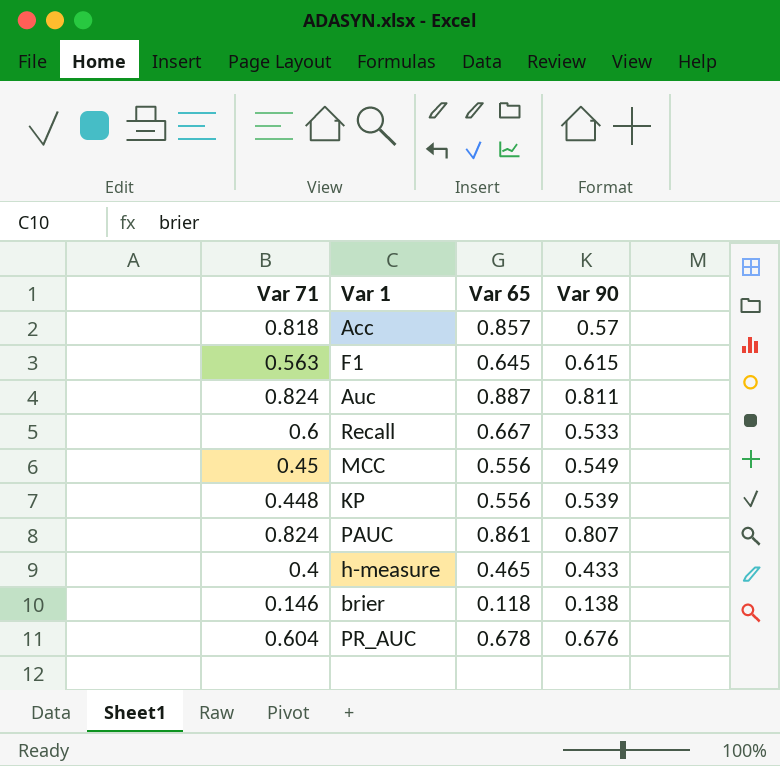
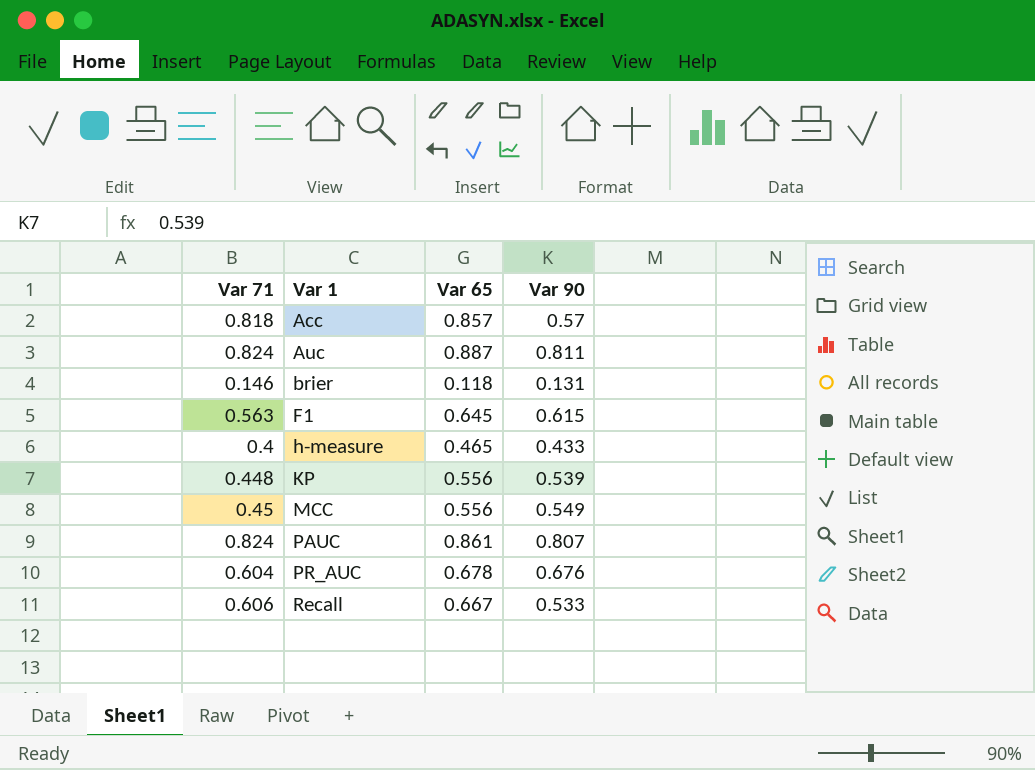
row order: none -> Var 1 ascending
brier | Var 90: 0.138 -> 0.131
Recall | Var 71: 0.6 -> 0.606

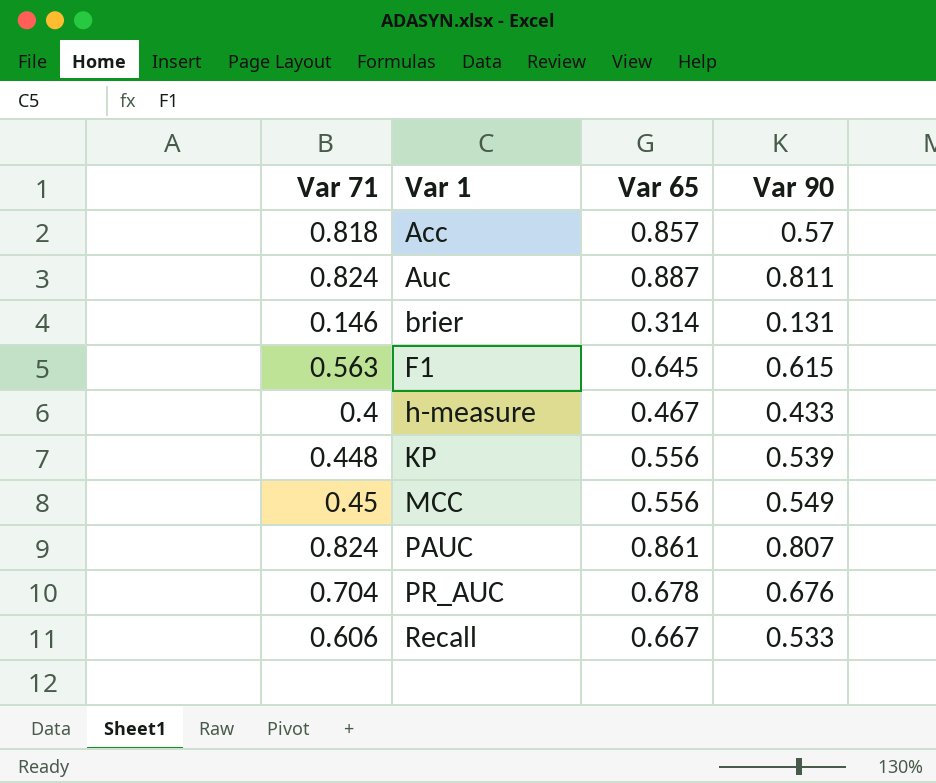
brier | Var 65: 0.118 -> 0.314
h-measure | Var 65: 0.465 -> 0.467
PR_AUC | Var 71: 0.604 -> 0.704

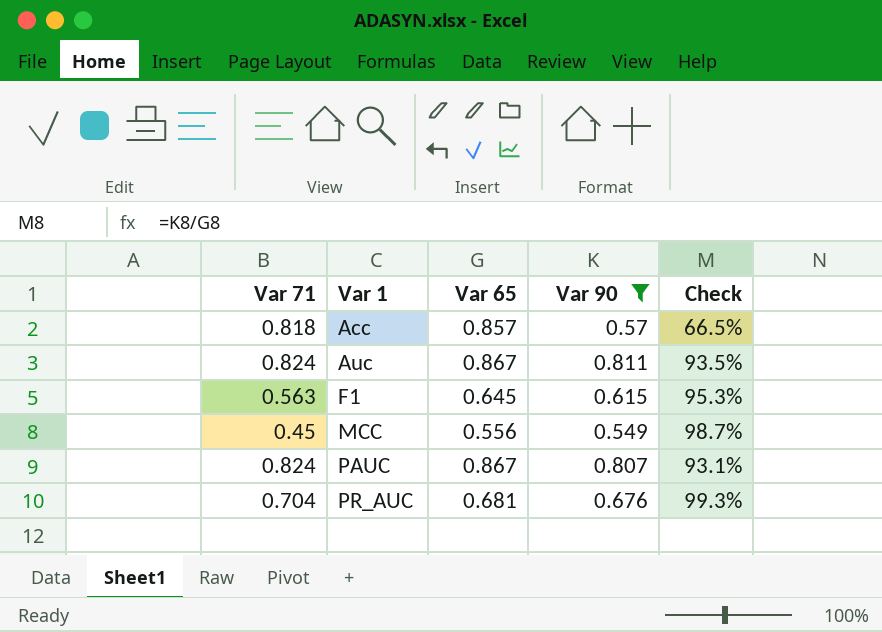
filter: none -> Var 90 >= 0.549
column Check | formula: none -> [Var 90] / [Var 65]
Auc | Var 65: 0.887 -> 0.867
PAUC | Var 65: 0.861 -> 0.867
PR_AUC | Var 65: 0.678 -> 0.681

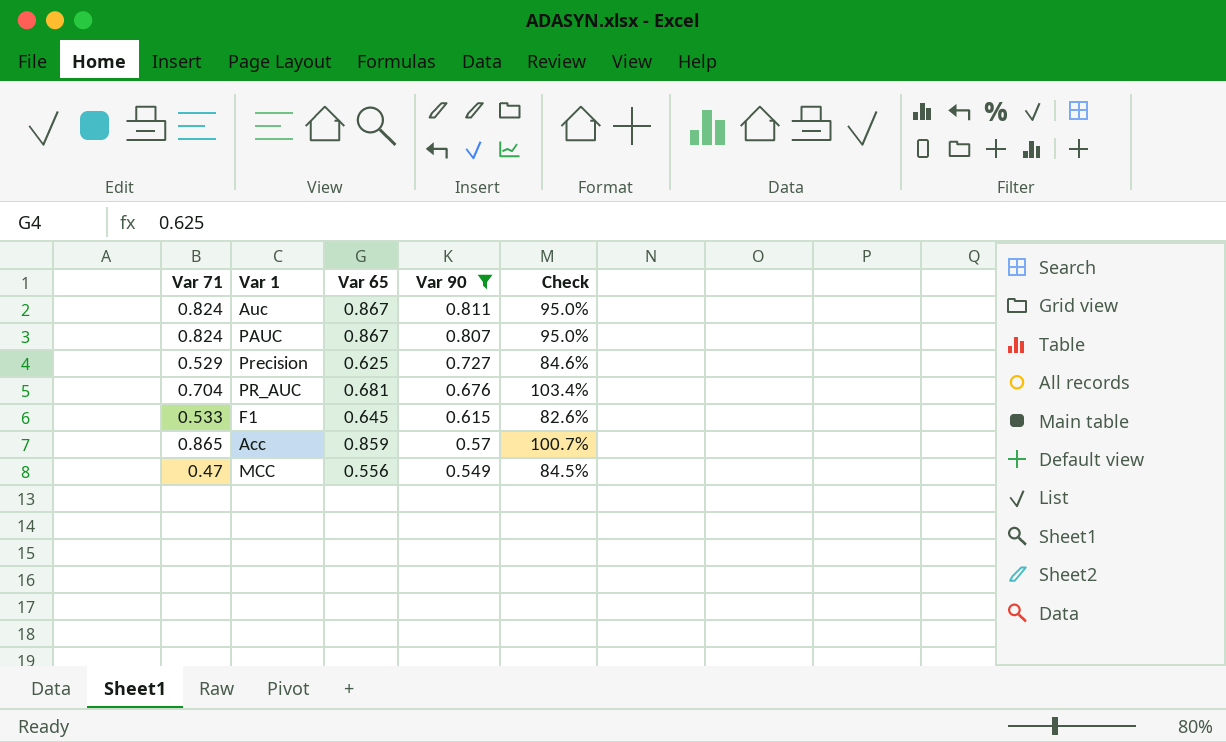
row order: Var 1 ascending -> Var 90 descending
column Check | formula: [Var 90] / [Var 65] -> [Var 71] / [Var 65]
row Precision: none -> 0.529 | 0.625 | 0.727 | 84.6%
F1 | Var 71: 0.563 -> 0.533
Acc | Var 71: 0.818 -> 0.865
Acc | Var 65: 0.857 -> 0.859
MCC | Var 71: 0.45 -> 0.47

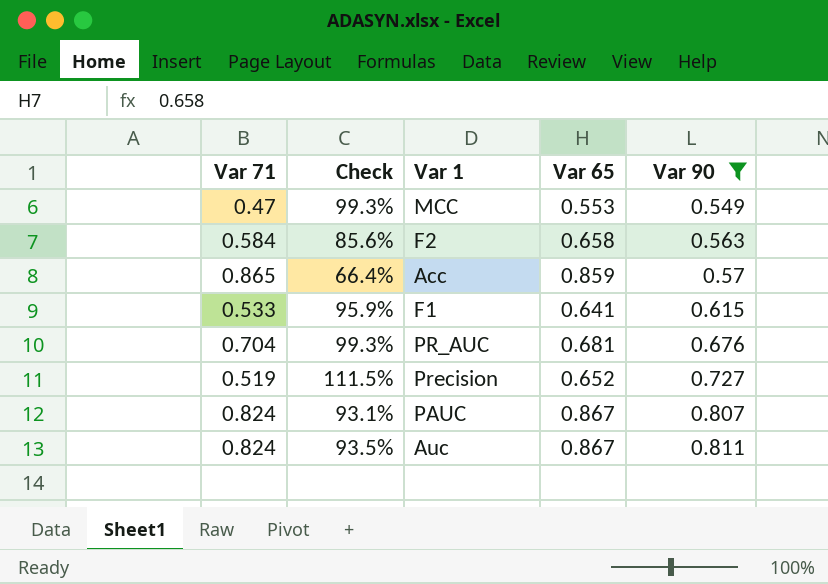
row order: Var 90 descending -> Var 90 ascending
column Check | formula: [Var 71] / [Var 65] -> [Var 90] / [Var 65]
column Check | position: 5 -> 2
MCC | Var 65: 0.556 -> 0.553
row F2: none -> 0.584 | 85.6% | 0.658 | 0.563
F1 | Var 65: 0.645 -> 0.641
Precision | Var 71: 0.529 -> 0.519
Precision | Var 65: 0.625 -> 0.652

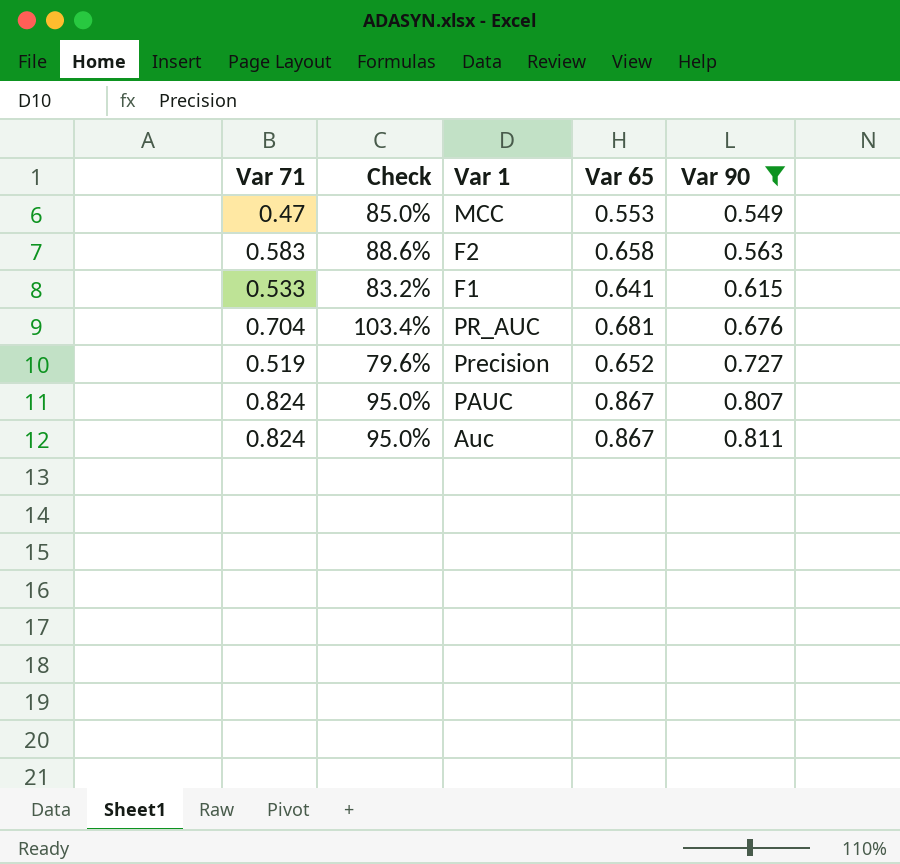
column Check | formula: [Var 90] / [Var 65] -> [Var 71] / [Var 65]
row Acc: 0.865 | 66.4% | 0.859 | 0.57 -> none
F2 | Var 71: 0.584 -> 0.583

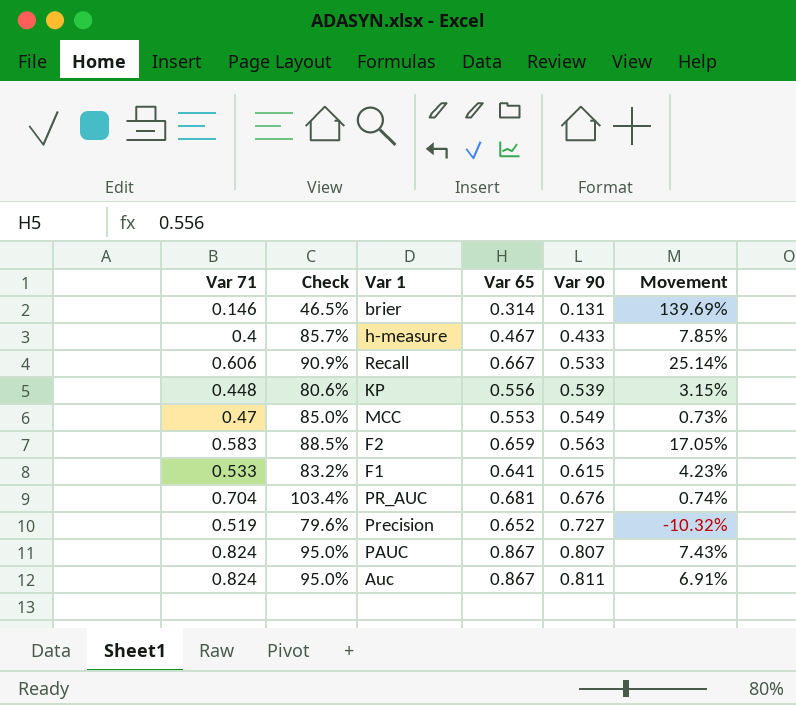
filter: Var 90 >= 0.549 -> none
column Movement | formula: none -> ([Var 65] - [Var 90]) / [Var 90]
F2 | Check: 88.6% -> 88.5%
F2 | Var 65: 0.658 -> 0.659

